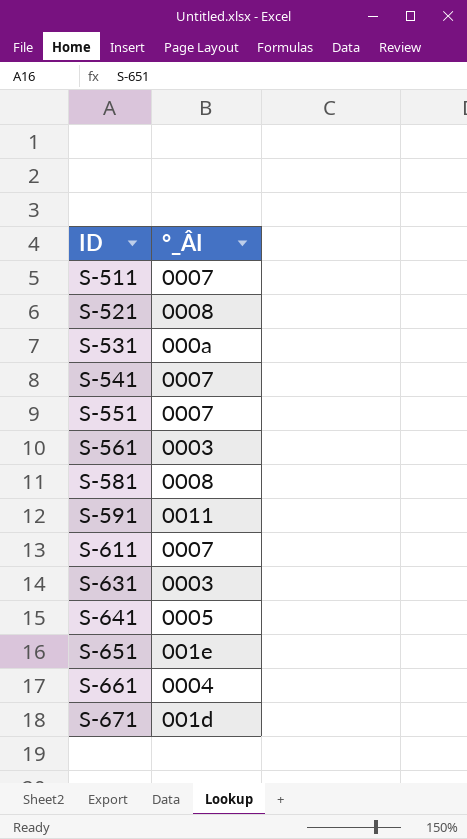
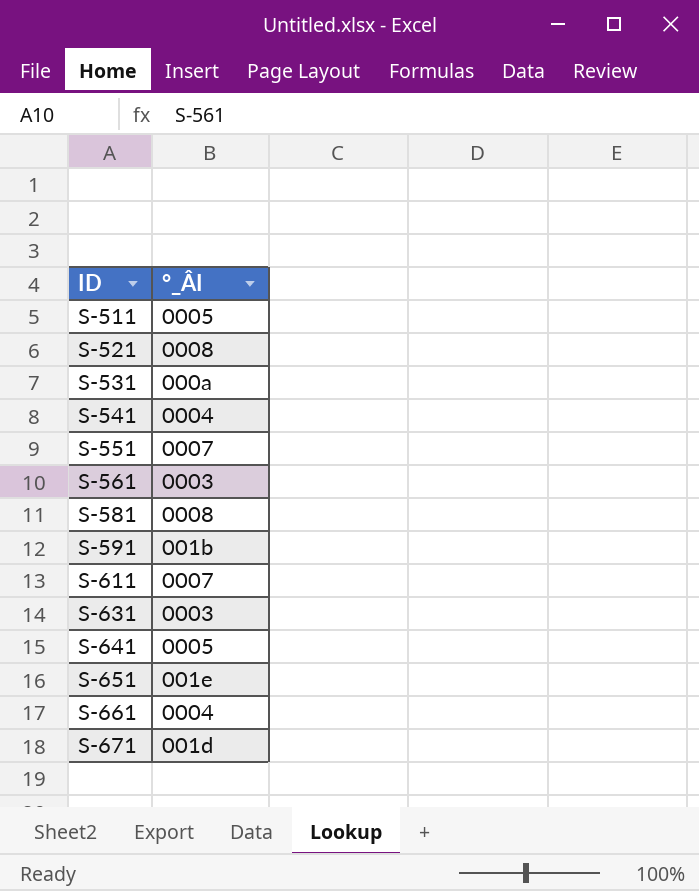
S-511 | °_ÂI: 0007 -> 0005
S-541 | °_ÂI: 0007 -> 0004
S-591 | °_ÂI: 0011 -> 001b

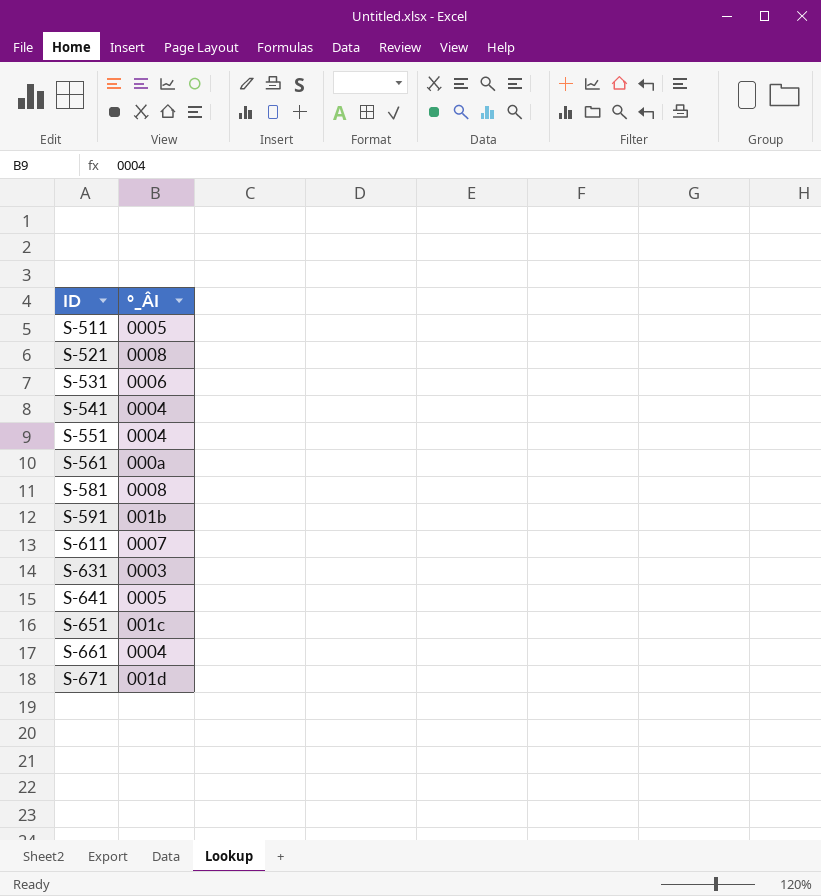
S-531 | °_ÂI: 000a -> 0006
S-551 | °_ÂI: 0007 -> 0004
S-561 | °_ÂI: 0003 -> 000a
S-651 | °_ÂI: 001e -> 001c

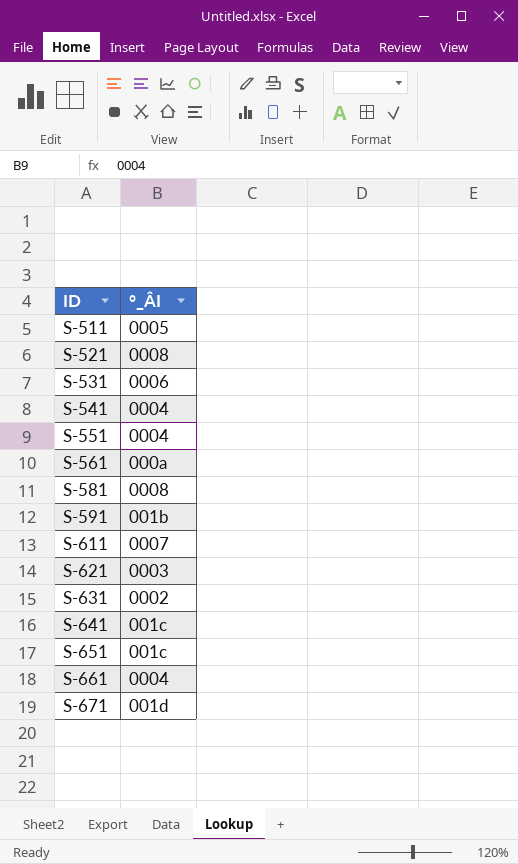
row S-621: none -> 0003
S-631 | °_ÂI: 0003 -> 0002
S-641 | °_ÂI: 0005 -> 001c

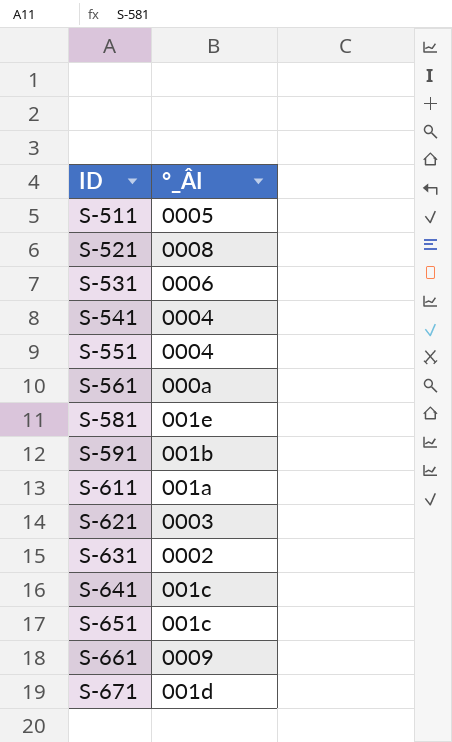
S-581 | °_ÂI: 0008 -> 001e
S-611 | °_ÂI: 0007 -> 001a
S-661 | °_ÂI: 0004 -> 0009

